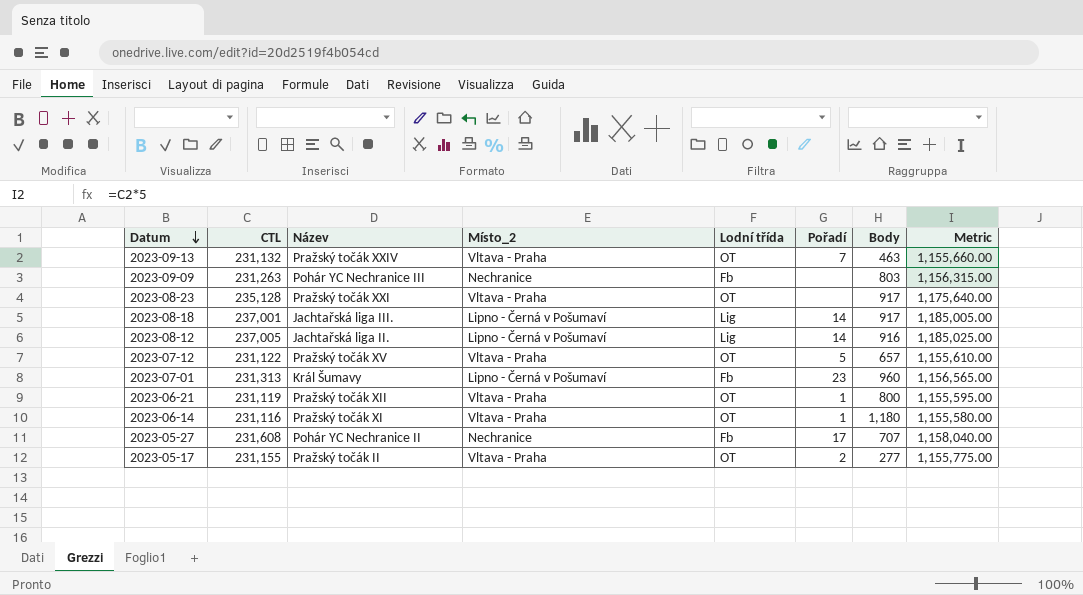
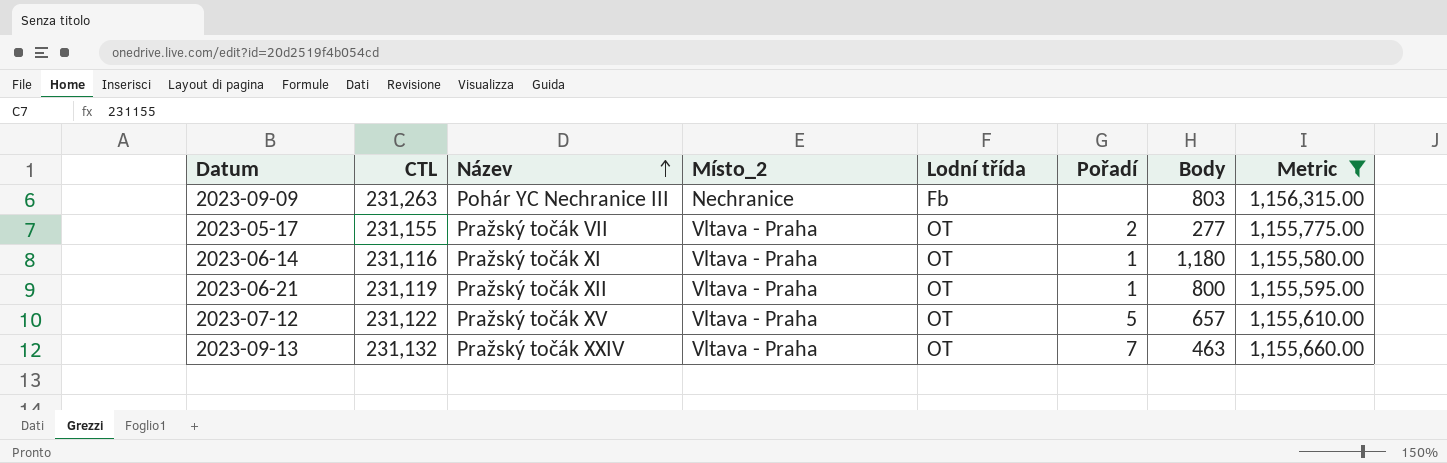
filter: none -> Metric <= 1,156,315.00
row order: Datum descending -> Název ascending
2023-05-17 | Název: Pražský točák II -> Pražský točák VII

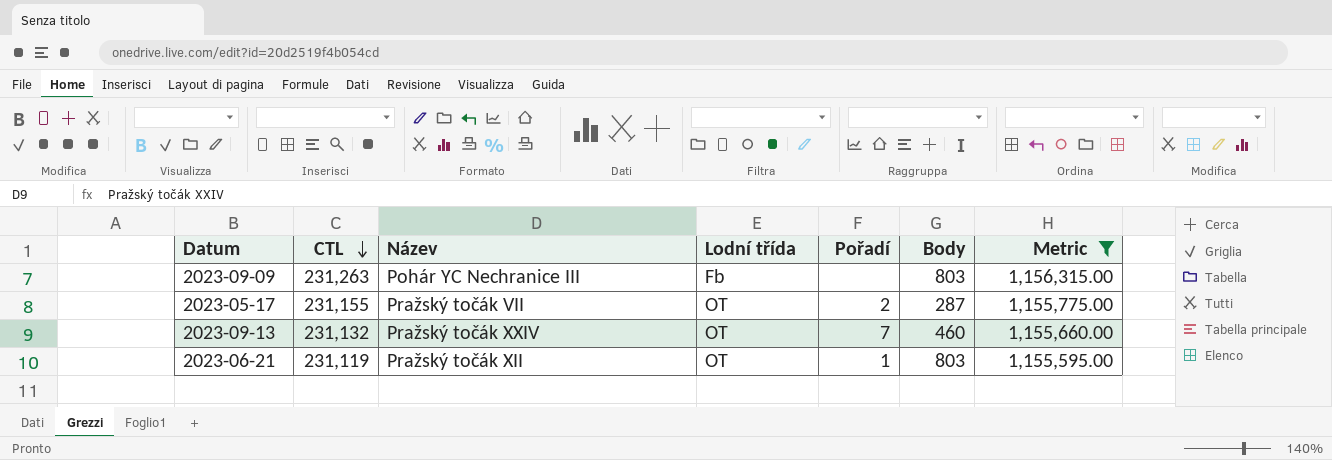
row order: Název ascending -> CTL descending
column Místo_2 | position: 4 -> none
row 2023-06-14: 231,116 | Pražský točák XI | Vltava - Praha | OT | 1 | 1,180 | 1,155,580.00 -> none
row 2023-07-12: 231,122 | Pražský točák XV | Vltava - Praha | OT | 5 | 657 | 1,155,610.00 -> none
2023-05-17 | Body: 277 -> 287
2023-09-13 | Body: 463 -> 460
2023-06-21 | Body: 800 -> 803

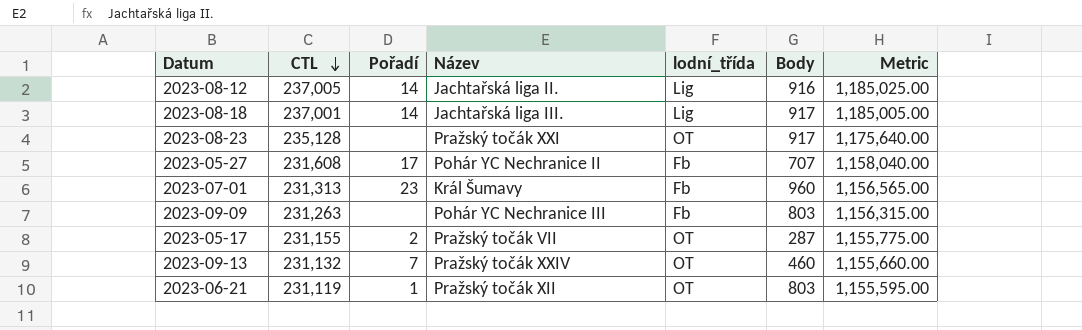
filter: Metric <= 1,156,315.00 -> none
column Pořadí | position: 5 -> 3
column name: Lodní třída -> lodní_třída

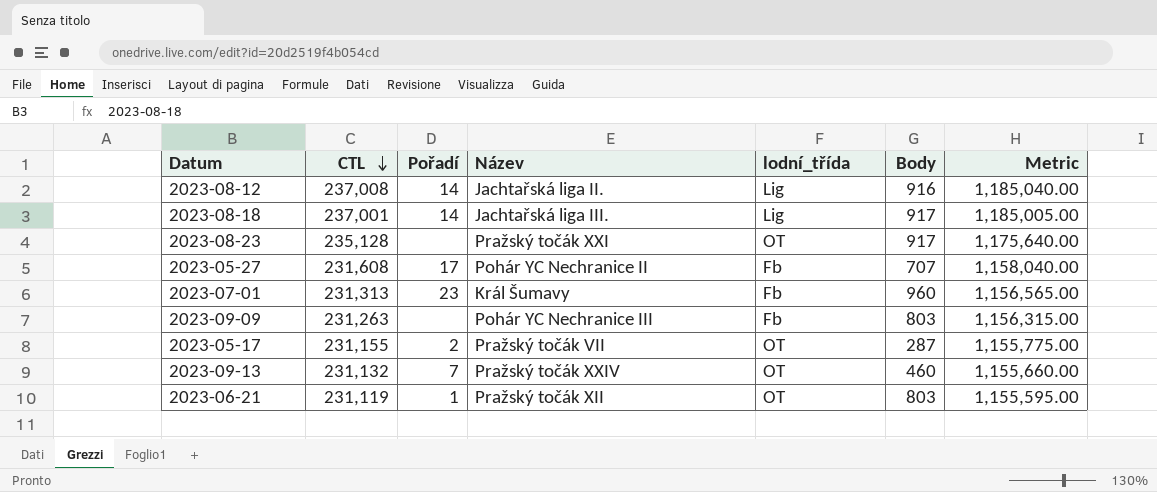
2023-08-12 | CTL: 237,005 -> 237,008
2023-08-12 | Metric: 1,185,025.00 -> 1,185,040.00

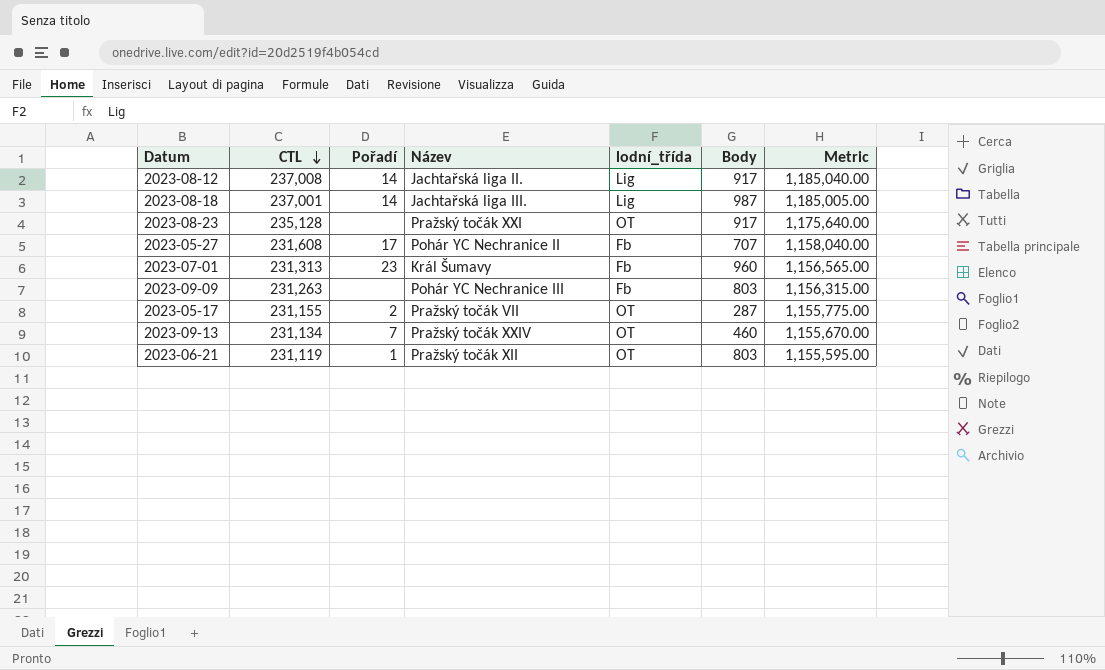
2023-08-12 | Body: 916 -> 917
2023-08-18 | Body: 917 -> 987
2023-09-13 | CTL: 231,132 -> 231,134
2023-09-13 | Metric: 1,155,660.00 -> 1,155,670.00

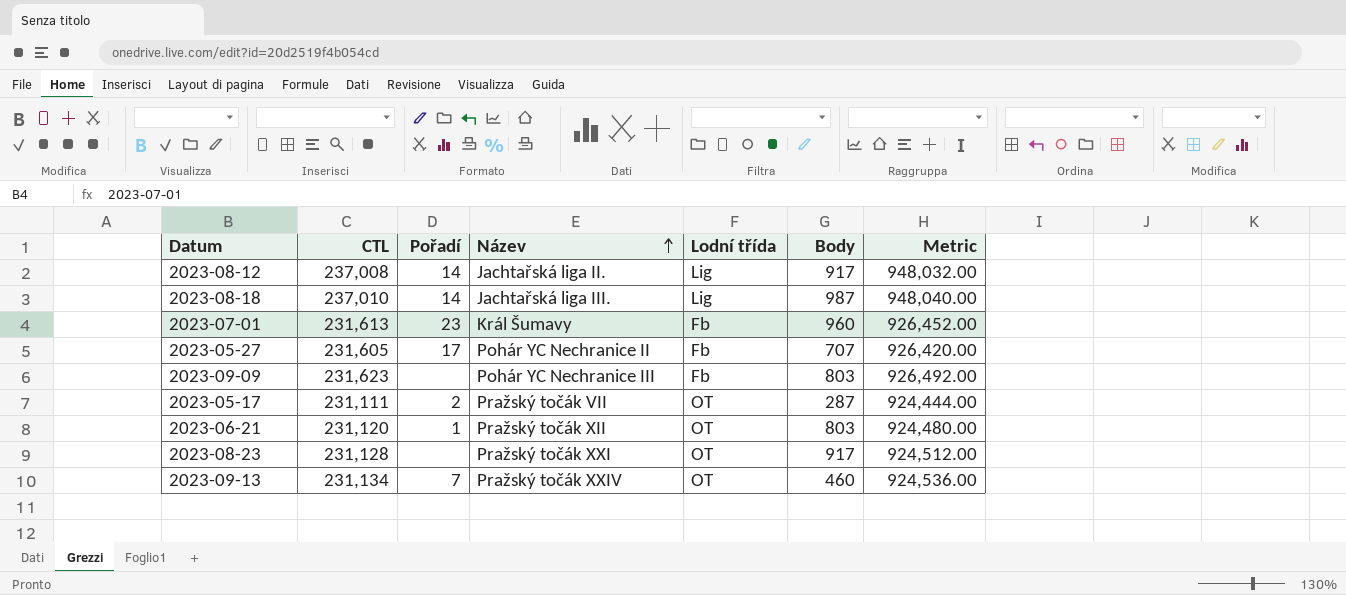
row order: CTL descending -> Název ascending
column name: lodní_třída -> Lodní třída
column Metric | formula: [CTL] * 5 -> [CTL] * 4
2023-08-18 | CTL: 237,001 -> 237,010
2023-07-01 | CTL: 231,313 -> 231,613
2023-05-27 | CTL: 231,608 -> 231,605
2023-09-09 | CTL: 231,263 -> 231,623
2023-05-17 | CTL: 231,155 -> 231,111
2023-06-21 | CTL: 231,119 -> 231,120
2023-08-23 | CTL: 235,128 -> 231,128

